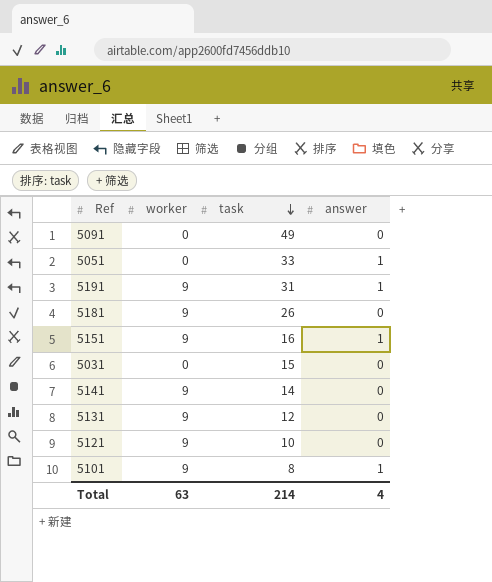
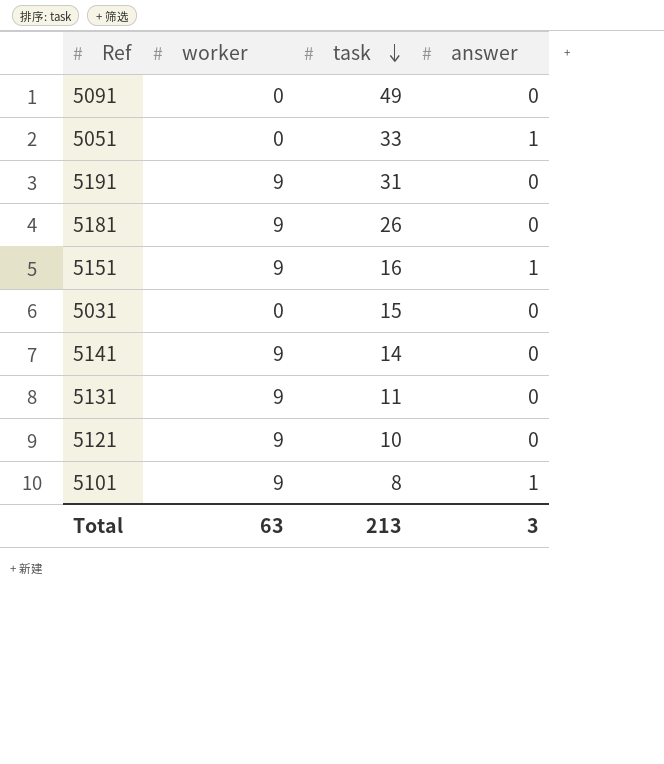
5191 | answer: 1 -> 0
5131 | task: 12 -> 11
Total | task: 214 -> 213
Total | answer: 4 -> 3

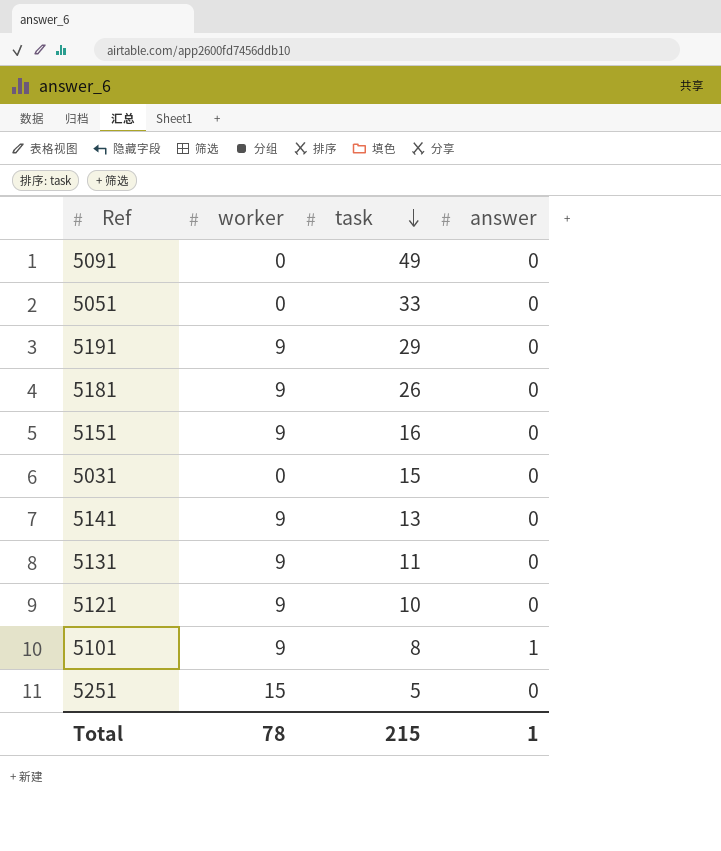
5051 | answer: 1 -> 0
5191 | task: 31 -> 29
5151 | answer: 1 -> 0
5141 | task: 14 -> 13
row 5251: none -> 15 | 5 | 0
Total | worker: 63 -> 78
Total | task: 213 -> 215
Total | answer: 3 -> 1

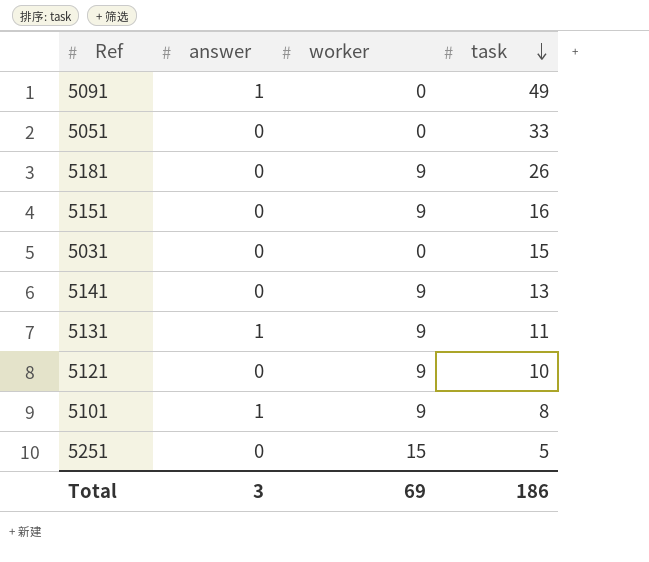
column answer | position: 4 -> 2
row 5191: 9 | 29 | 0 -> none
5091 | answer: 0 -> 1
5131 | answer: 0 -> 1
Total | answer: 1 -> 3
Total | worker: 78 -> 69
Total | task: 215 -> 186

